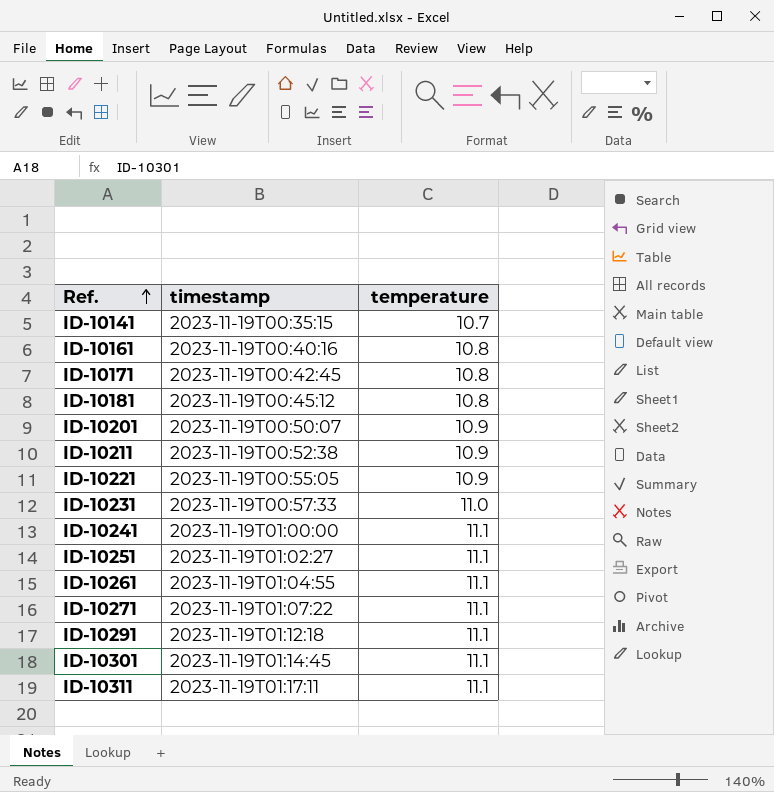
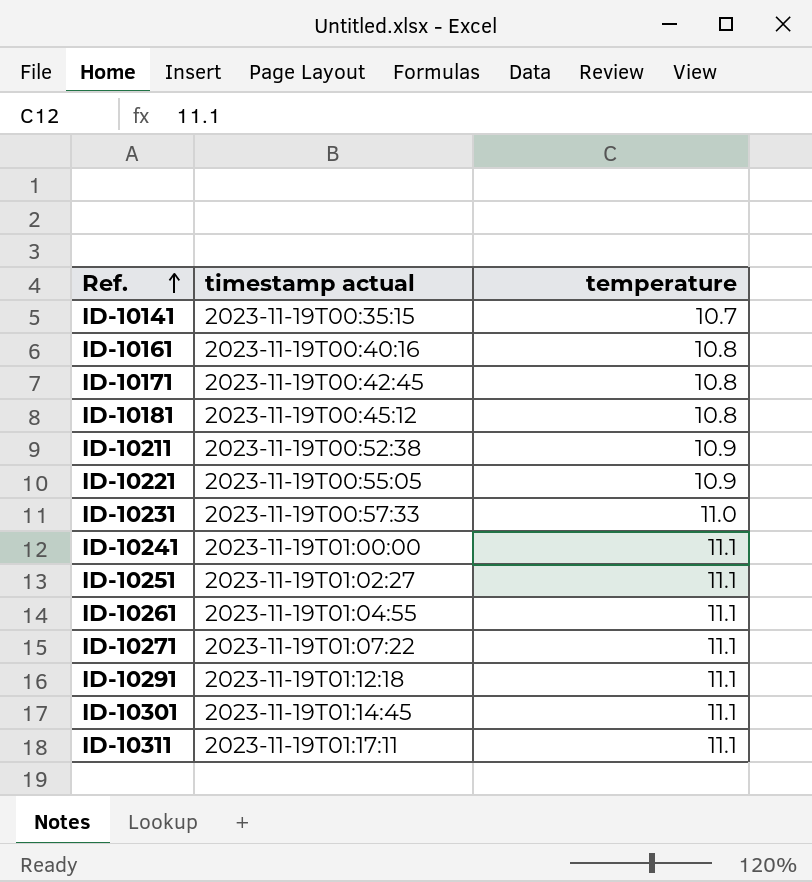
column name: timestamp -> timestamp actual
row ID-10201: 2023-11-19T00:50:07 | 10.9 -> none

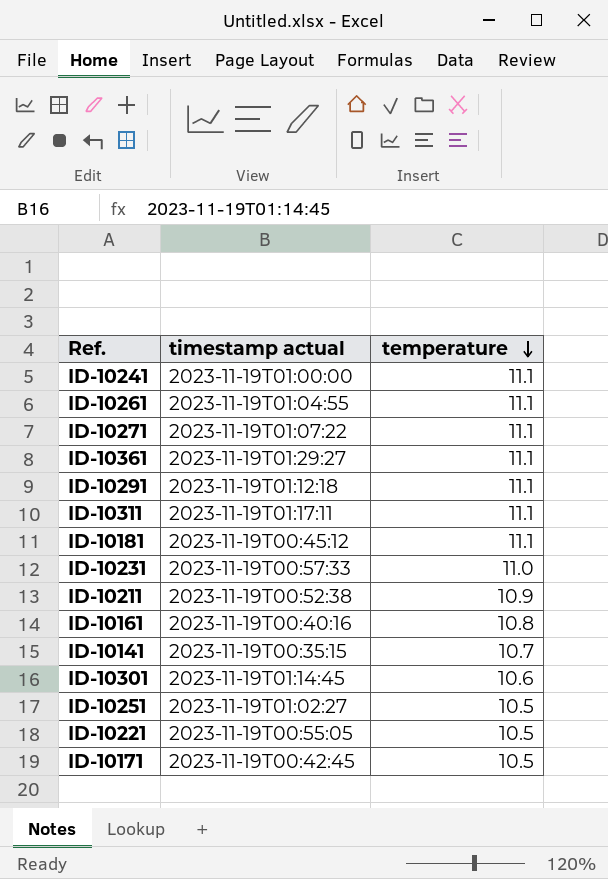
row order: Ref. ascending -> temperature descending
row ID-10361: none -> 2023-11-19T01:29:27 | 11.1
ID-10181 | temperature: 10.8 -> 11.1
ID-10301 | temperature: 11.1 -> 10.6
ID-10251 | temperature: 11.1 -> 10.5
ID-10221 | temperature: 10.9 -> 10.5
ID-10171 | temperature: 10.8 -> 10.5

